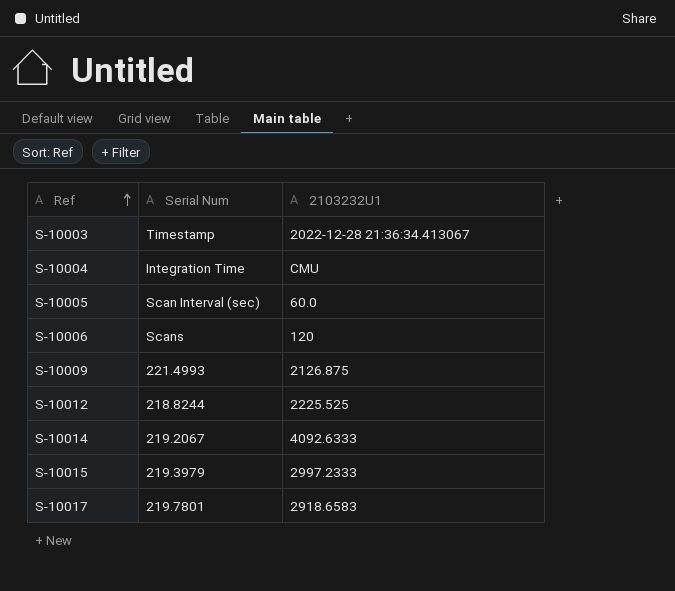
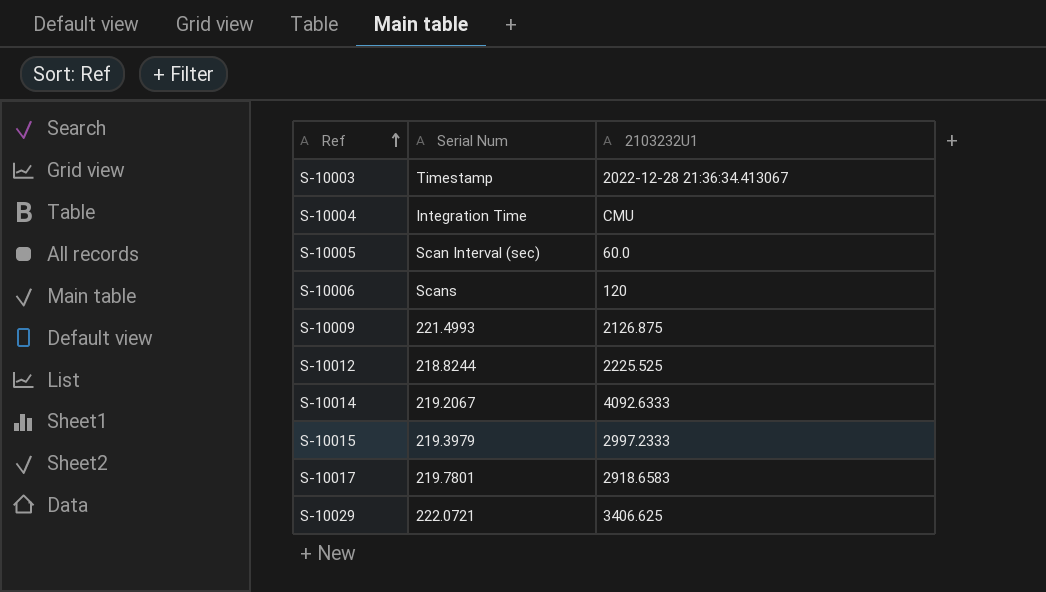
row S-10029: none -> 222.0721 | 3406.625

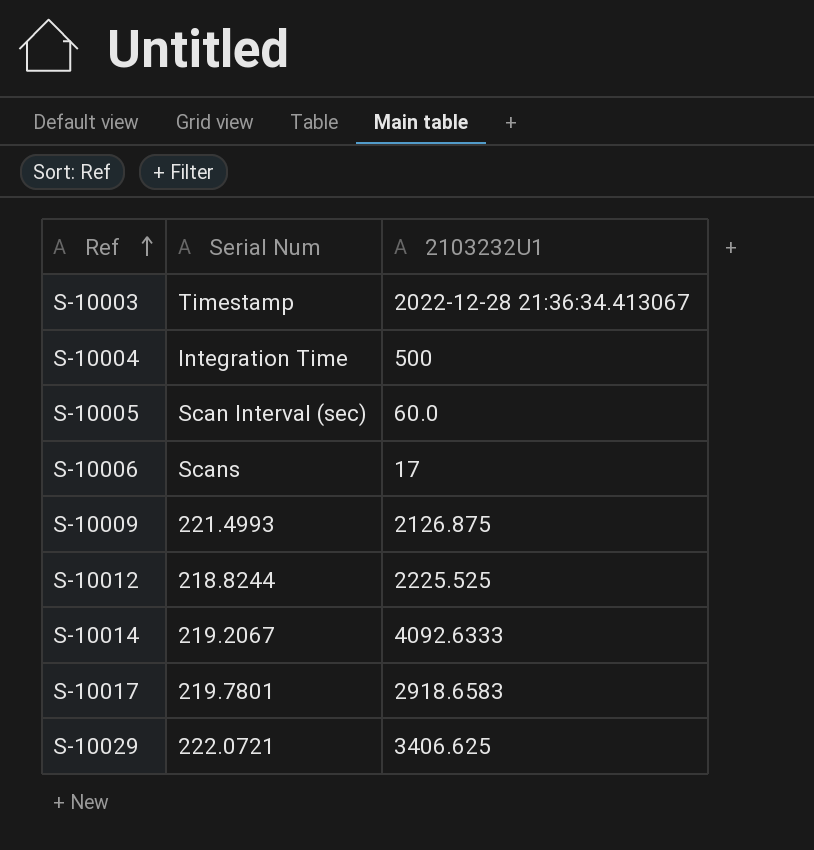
row S-10015: 219.3979 | 2997.2333 -> none
S-10004 | 2103232U1: CMU -> 500
S-10006 | 2103232U1: 120 -> 17

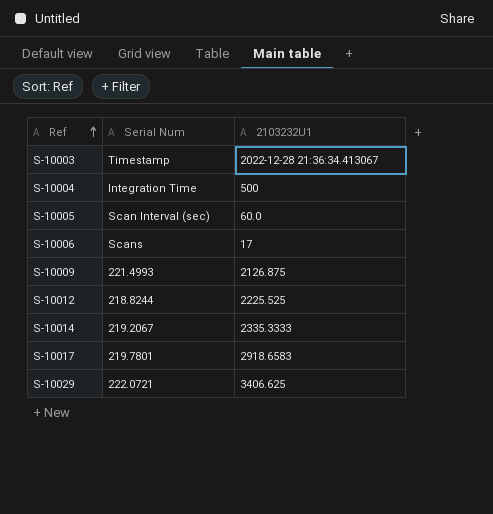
S-10014 | 2103232U1: 4092.6333 -> 2335.3333

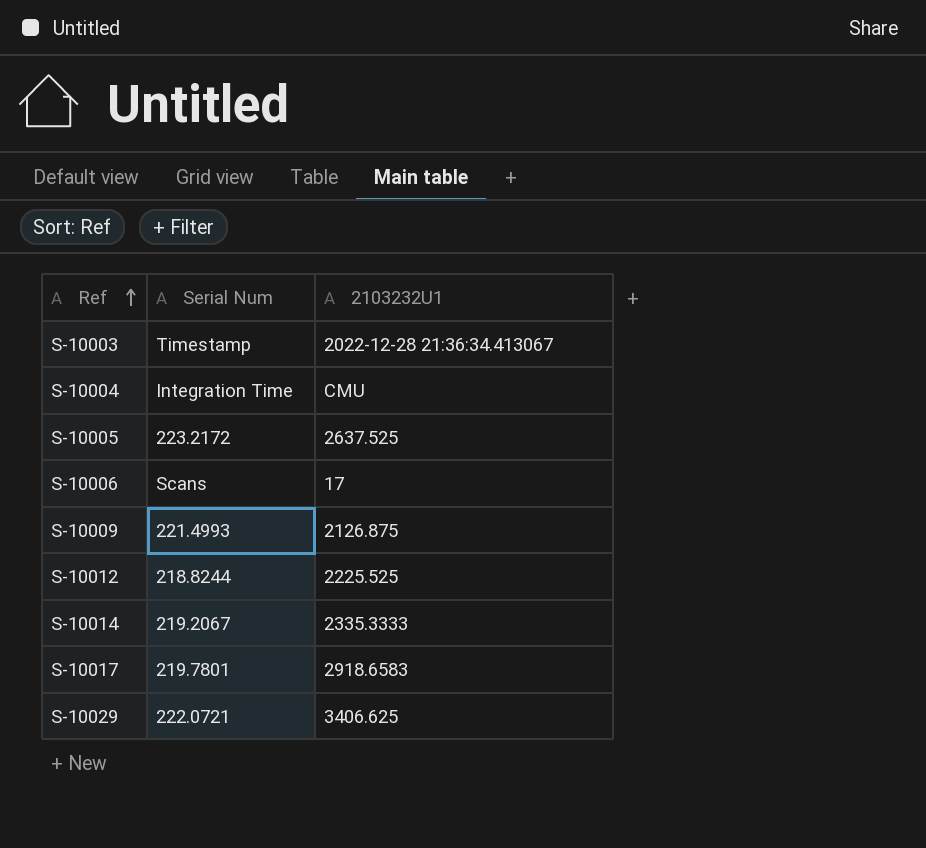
S-10004 | 2103232U1: 500 -> CMU
S-10005 | Serial Num: Scan Interval (sec) -> 223.2172
S-10005 | 2103232U1: 60.0 -> 2637.525

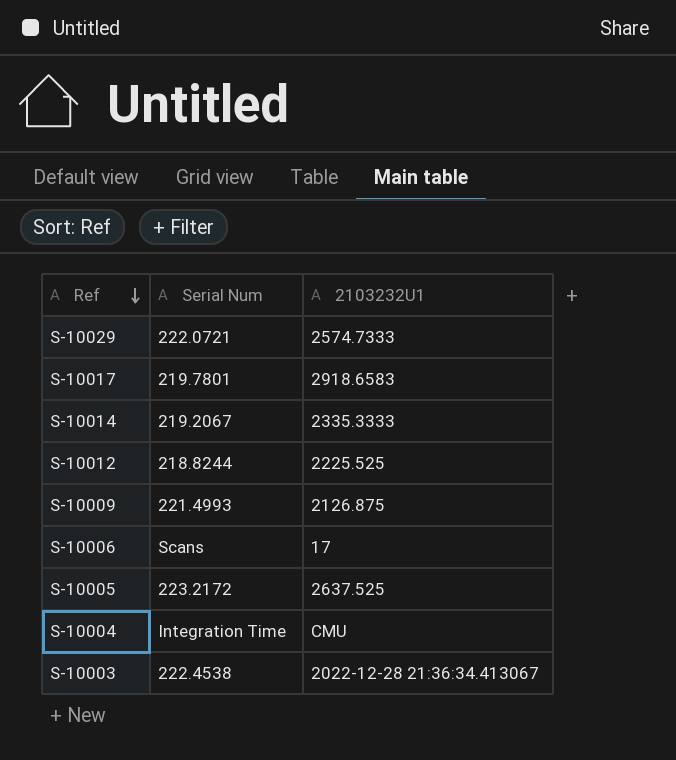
row order: Ref ascending -> Ref descending
S-10029 | 2103232U1: 3406.625 -> 2574.7333
S-10003 | Serial Num: Timestamp -> 222.4538

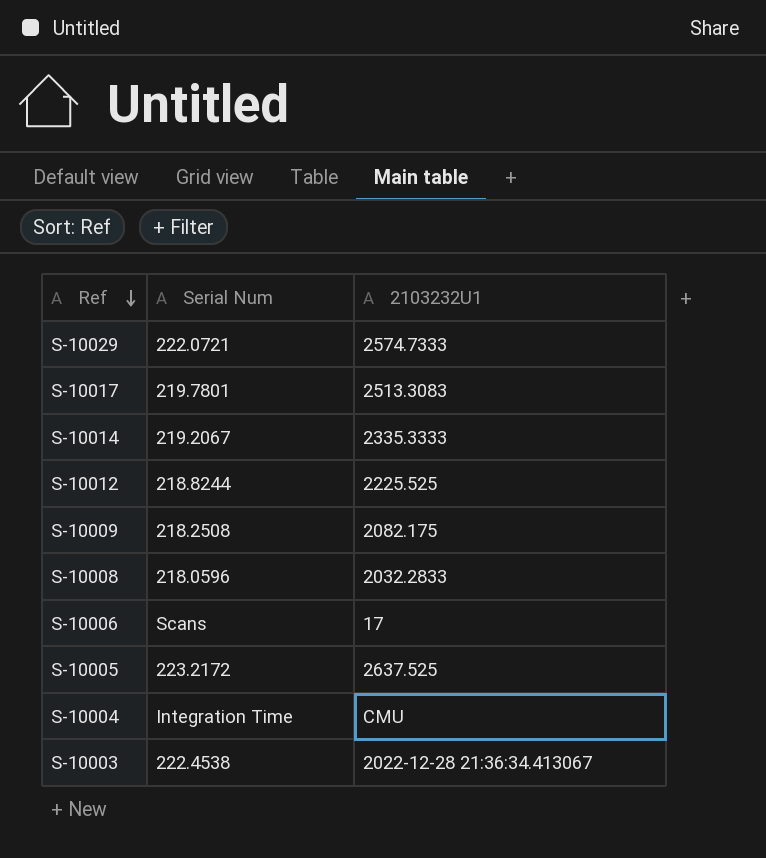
S-10017 | 2103232U1: 2918.6583 -> 2513.3083
S-10009 | Serial Num: 221.4993 -> 218.2508
S-10009 | 2103232U1: 2126.875 -> 2082.175
row S-10008: none -> 218.0596 | 2032.2833

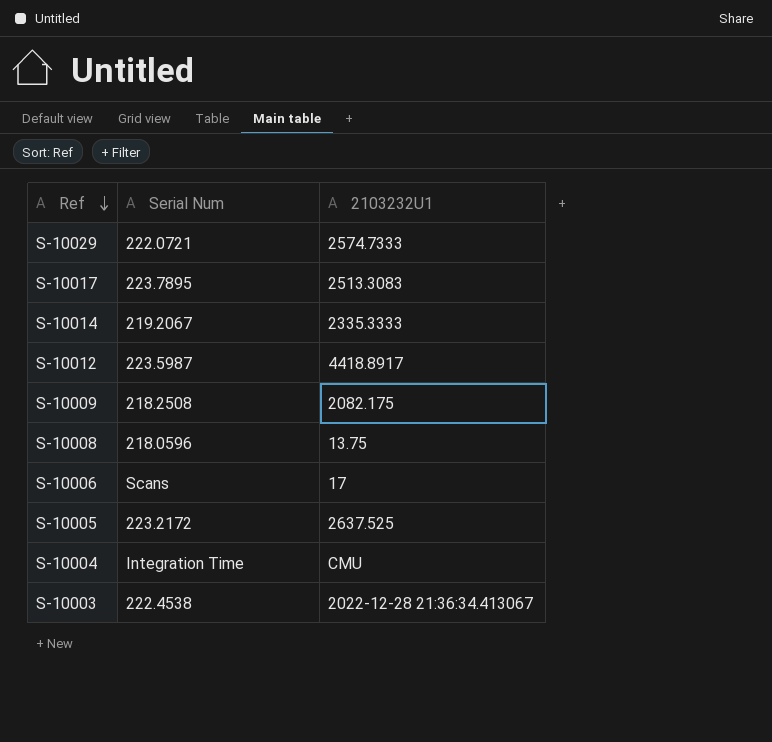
S-10017 | Serial Num: 219.7801 -> 223.7895
S-10012 | Serial Num: 218.8244 -> 223.5987
S-10012 | 2103232U1: 2225.525 -> 4418.8917
S-10008 | 2103232U1: 2032.2833 -> 13.75

